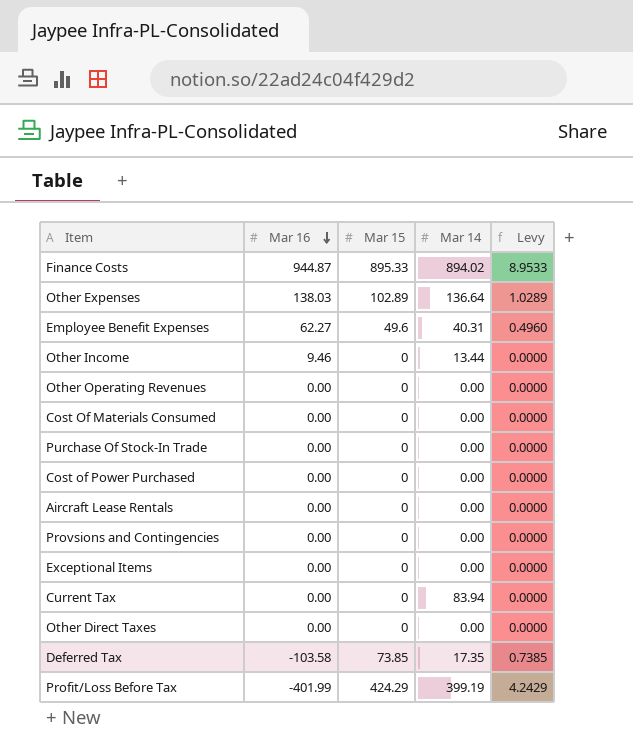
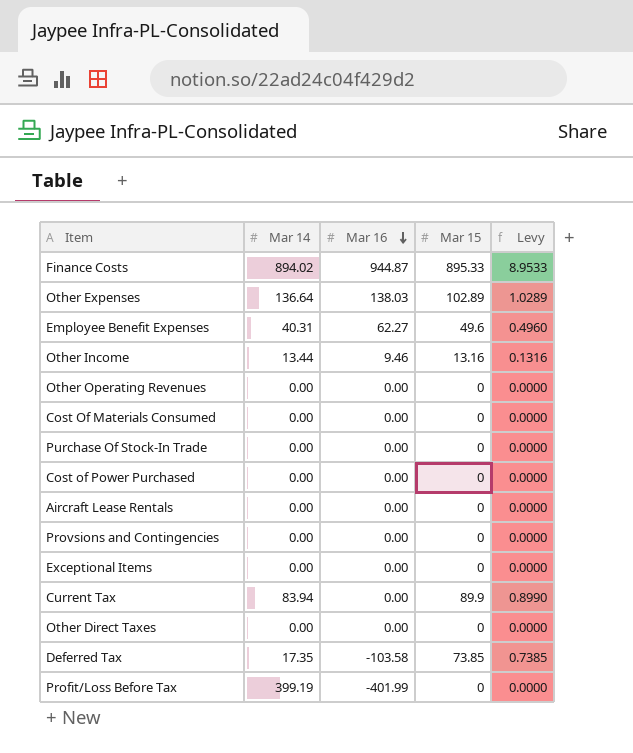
column Mar 14 | position: 4 -> 2
Other Income | Mar 15: 0 -> 13.16
Other Income | Levy: 0.0000 -> 0.1316
Current Tax | Mar 15: 0 -> 89.9
Current Tax | Levy: 0.0000 -> 0.8990
Profit/Loss Before Tax | Mar 15: 424.29 -> 0
Profit/Loss Before Tax | Levy: 4.2429 -> 0.0000

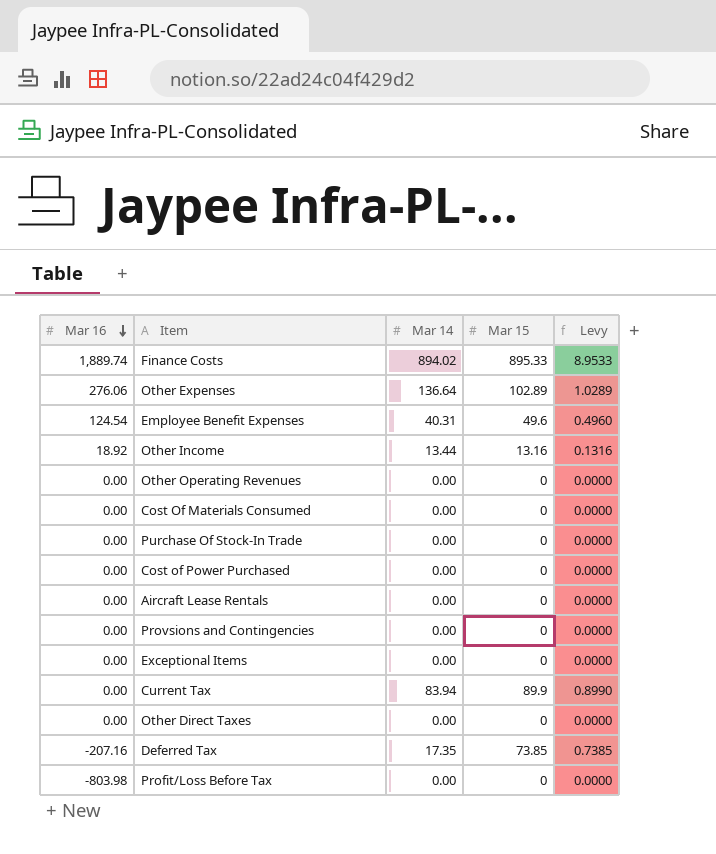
column Mar 16 | position: 3 -> 1
Finance Costs | Mar 16: 944.87 -> 1,889.74
Other Expenses | Mar 16: 138.03 -> 276.06
Employee Benefit Expenses | Mar 16: 62.27 -> 124.54
Other Income | Mar 16: 9.46 -> 18.92
Deferred Tax | Mar 16: -103.58 -> -207.16
Profit/Loss Before Tax | Mar 16: -401.99 -> -803.98
Profit/Loss Before Tax | Mar 14: 399.19 -> 0.00

